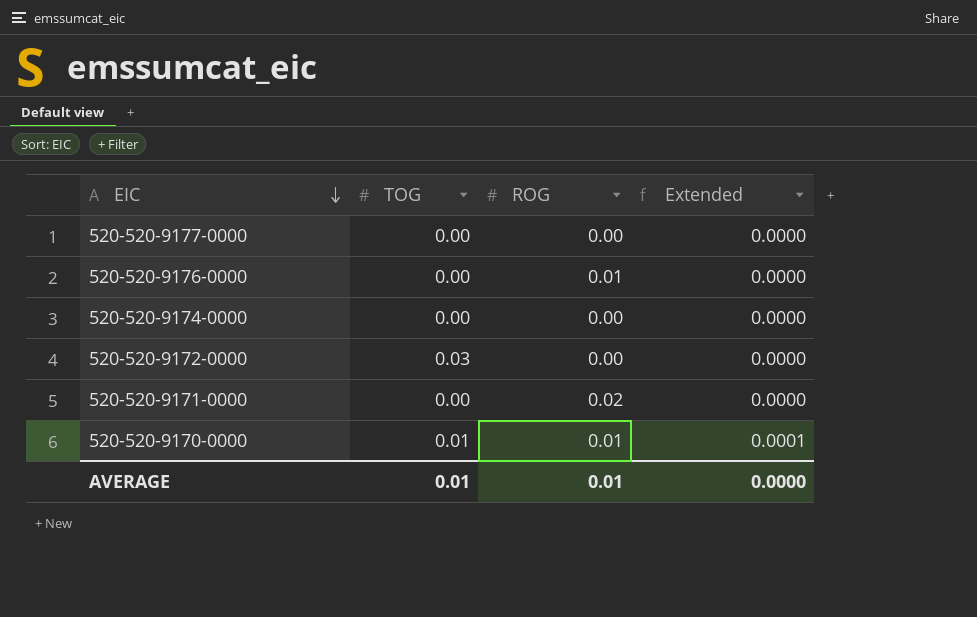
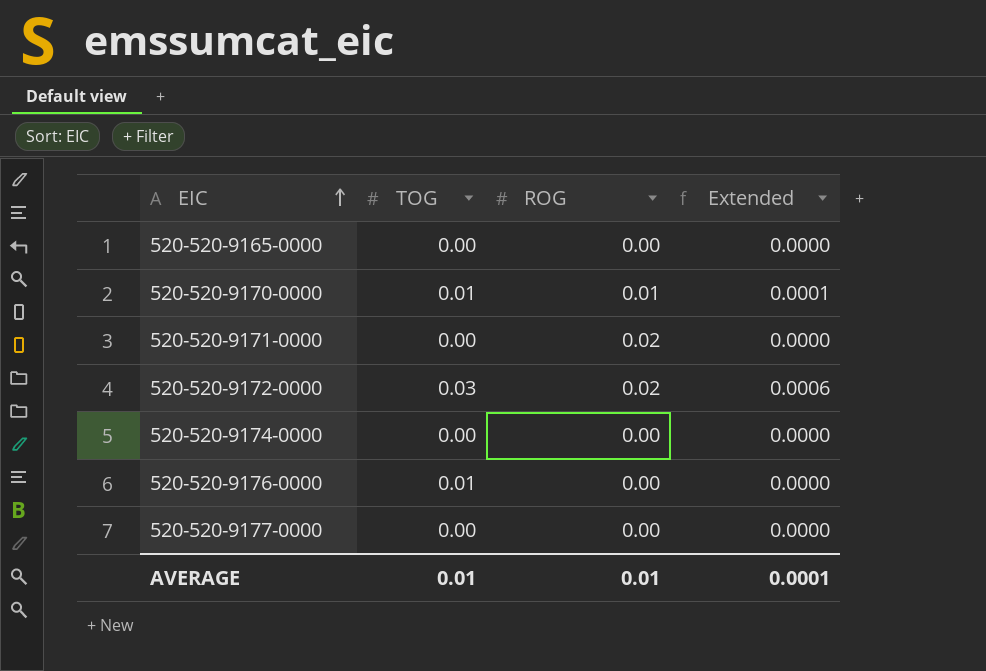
row order: EIC descending -> EIC ascending
row 520-520-9165-0000: none -> 0.00 | 0.00 | 0.0000
520-520-9172-0000 | ROG: 0.00 -> 0.02
520-520-9172-0000 | Extended: 0.0000 -> 0.0006
520-520-9176-0000 | TOG: 0.00 -> 0.01
520-520-9176-0000 | ROG: 0.01 -> 0.00
AVERAGE | Extended: 0.0000 -> 0.0001

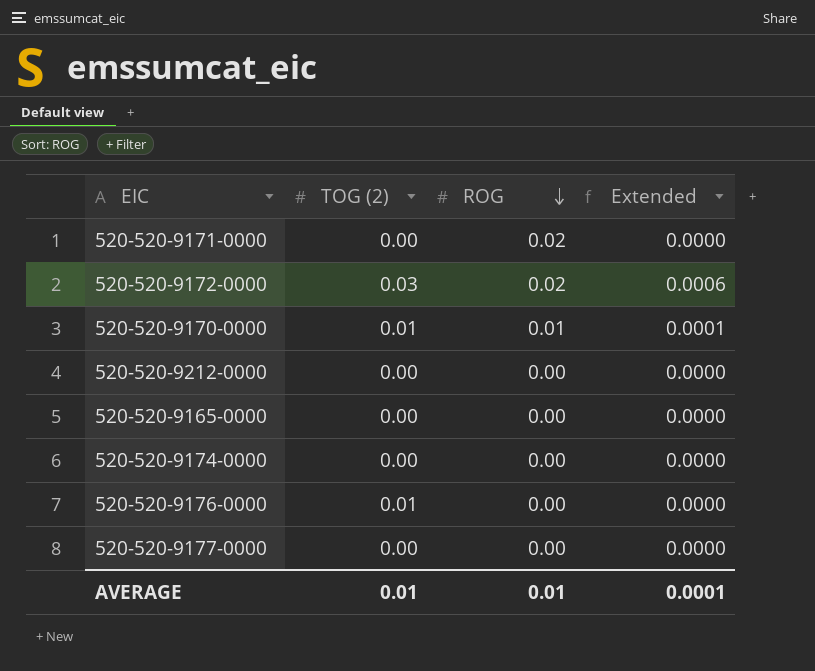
row order: EIC ascending -> ROG descending
column name: TOG -> TOG (2)
row 520-520-9212-0000: none -> 0.00 | 0.00 | 0.0000

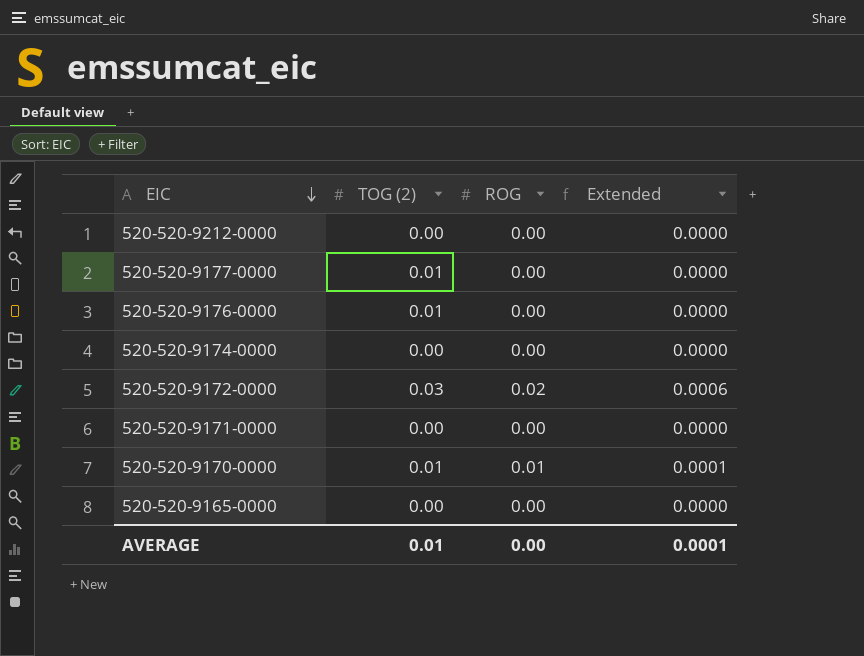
row order: ROG descending -> EIC descending
520-520-9177-0000 | TOG (2): 0.00 -> 0.01
520-520-9171-0000 | ROG: 0.02 -> 0.00
AVERAGE | ROG: 0.01 -> 0.00

